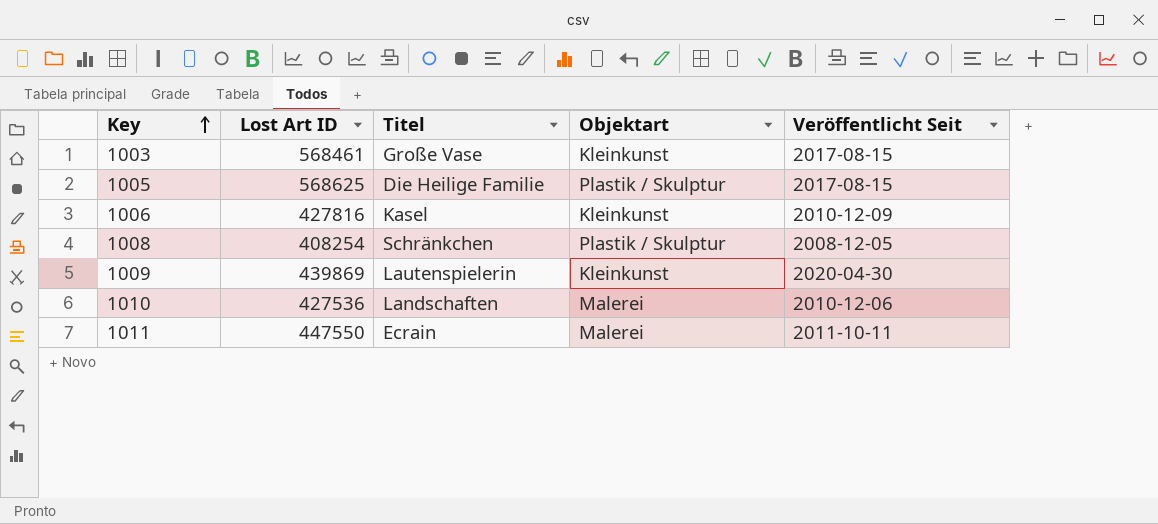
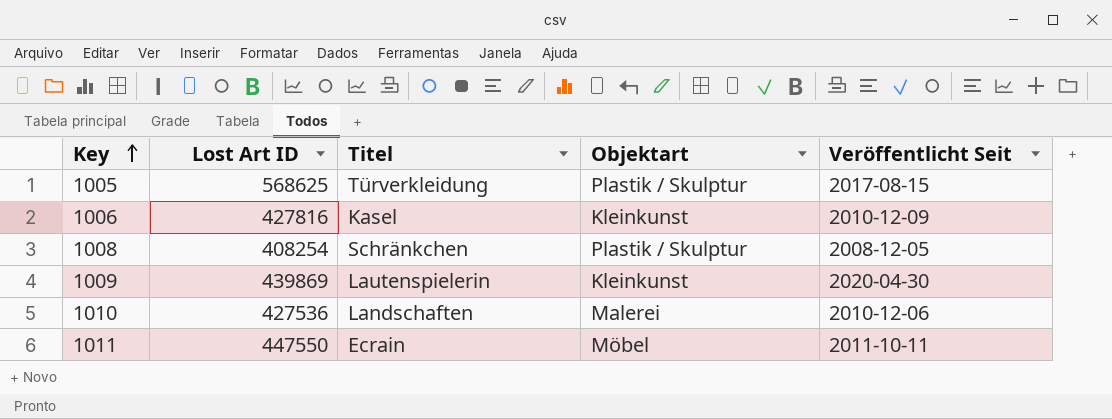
row 1003: 568461 | Große Vase | Kleinkunst | 2017-08-15 -> none
1005 | Titel: Die Heilige Familie -> Türverkleidung
1011 | Objektart: Malerei -> Möbel

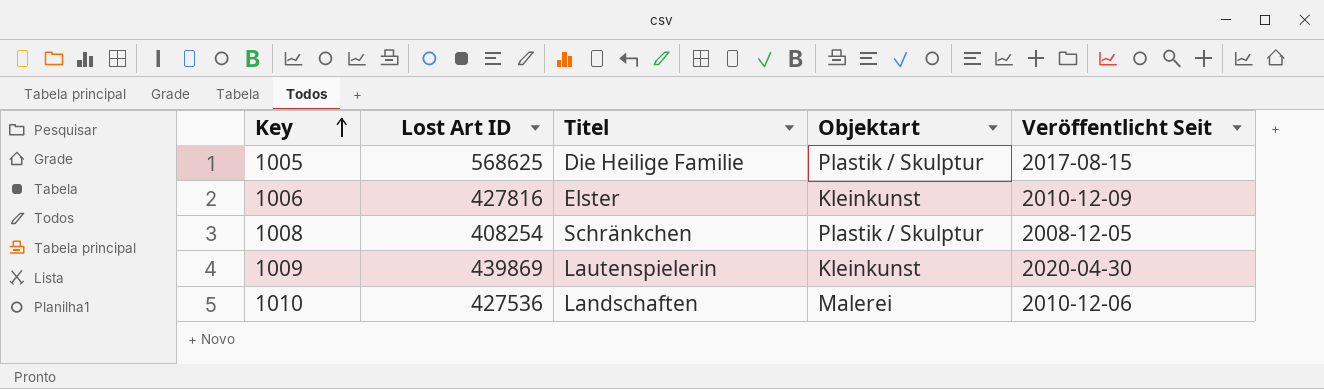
row 1011: 447550 | Ecrain | Möbel | 2011-10-11 -> none
1005 | Titel: Türverkleidung -> Die Heilige Familie
1006 | Titel: Kasel -> Elster

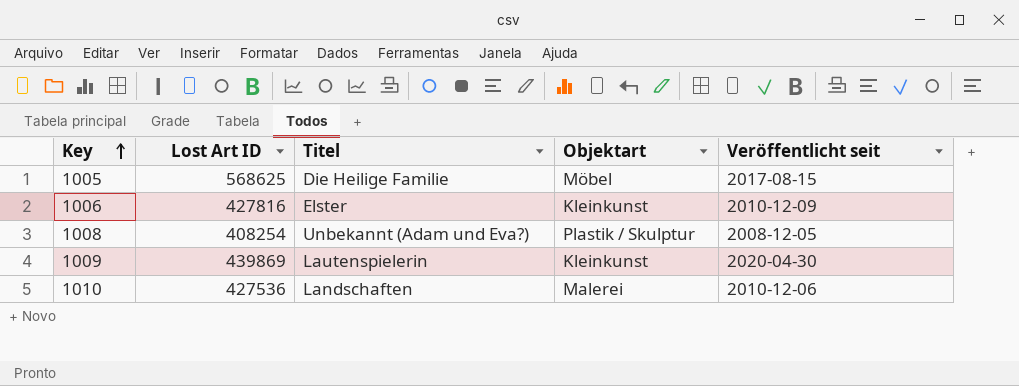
column name: Veröffentlicht Seit -> Veröffentlicht seit
1005 | Objektart: Plastik / Skulptur -> Möbel
1008 | Titel: Schränkchen -> Unbekannt (Adam und Eva?)

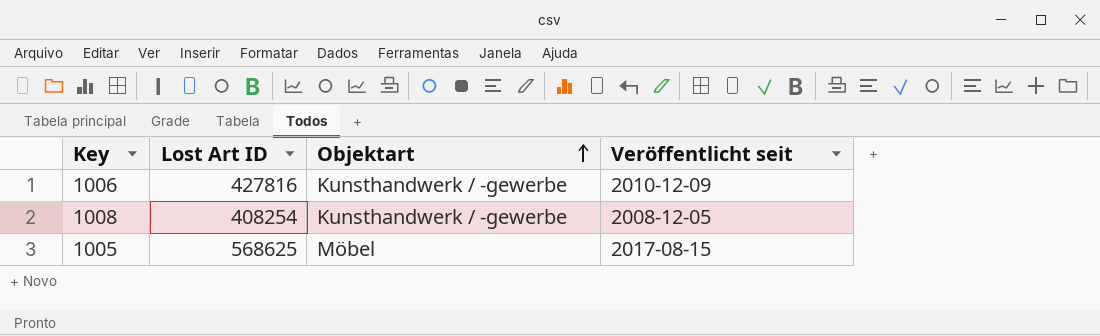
row order: Key ascending -> Objektart ascending
column Titel | position: 3 -> none
row 1009: 439869 | Lautenspielerin | Kleinkunst | 2020-04-30 -> none
row 1010: 427536 | Landschaften | Malerei | 2010-12-06 -> none
1006 | Objektart: Kleinkunst -> Kunsthandwerk / -gewerbe
1008 | Objektart: Plastik / Skulptur -> Kunsthandwerk / -gewerbe

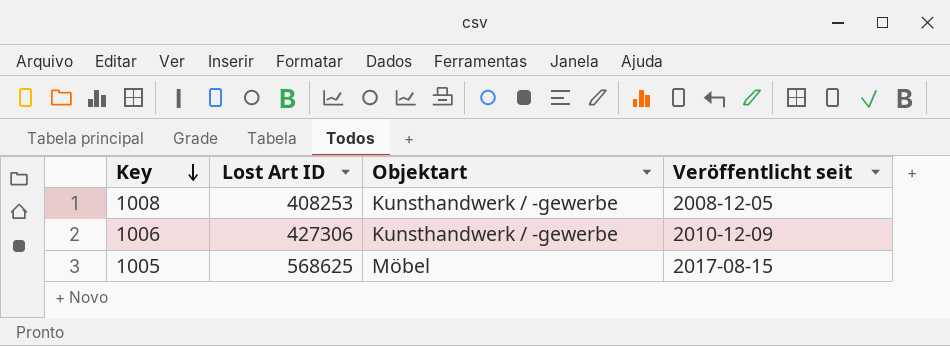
row order: Objektart ascending -> Key descending
1008 | Lost Art ID: 408254 -> 408253
1006 | Lost Art ID: 427816 -> 427306

